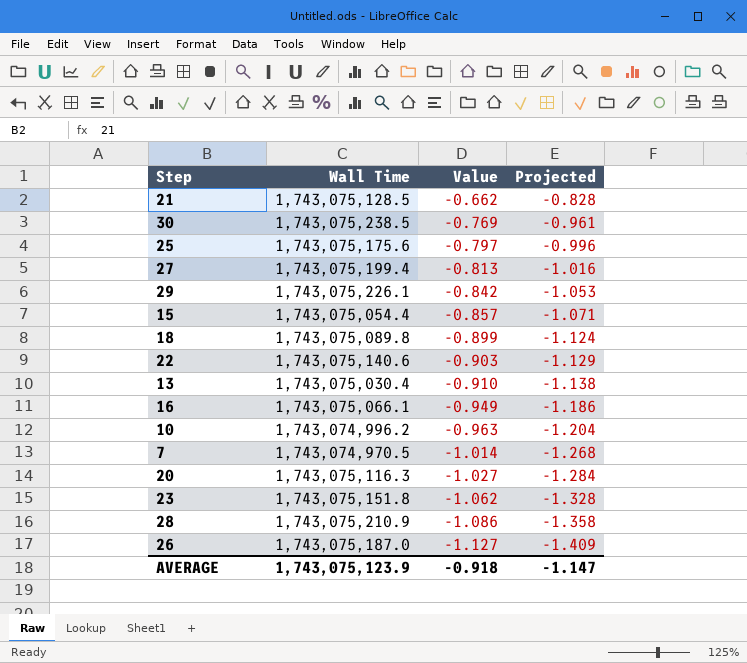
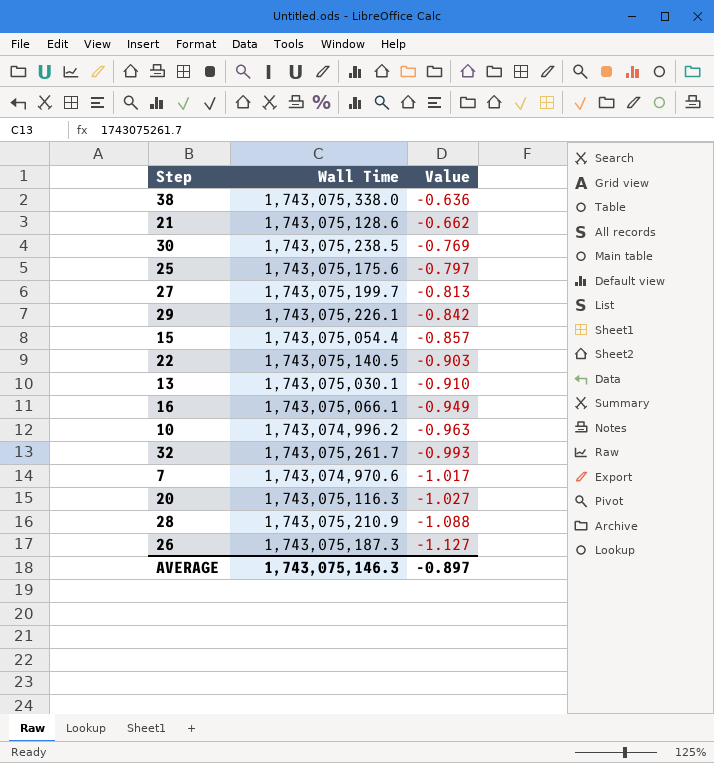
column Projected | formula: [Value] * 1.25 -> none
row 18: 1,743,075,089.8 | -0.899 | -1.124 -> none
row 23: 1,743,075,151.8 | -1.062 | -1.328 -> none
row 38: none -> 1,743,075,338.0 | -0.636
21 | Wall Time: 1,743,075,128.5 -> 1,743,075,128.6
27 | Wall Time: 1,743,075,199.4 -> 1,743,075,199.7
22 | Wall Time: 1,743,075,140.6 -> 1,743,075,140.5
13 | Wall Time: 1,743,075,030.4 -> 1,743,075,030.1
row 32: none -> 1,743,075,261.7 | -0.993
7 | Wall Time: 1,743,074,970.5 -> 1,743,074,970.6
7 | Value: -1.014 -> -1.017
28 | Value: -1.086 -> -1.088
26 | Wall Time: 1,743,075,187.0 -> 1,743,075,187.3
AVERAGE | Wall Time: 1,743,075,123.9 -> 1,743,075,146.3
AVERAGE | Value: -0.918 -> -0.897

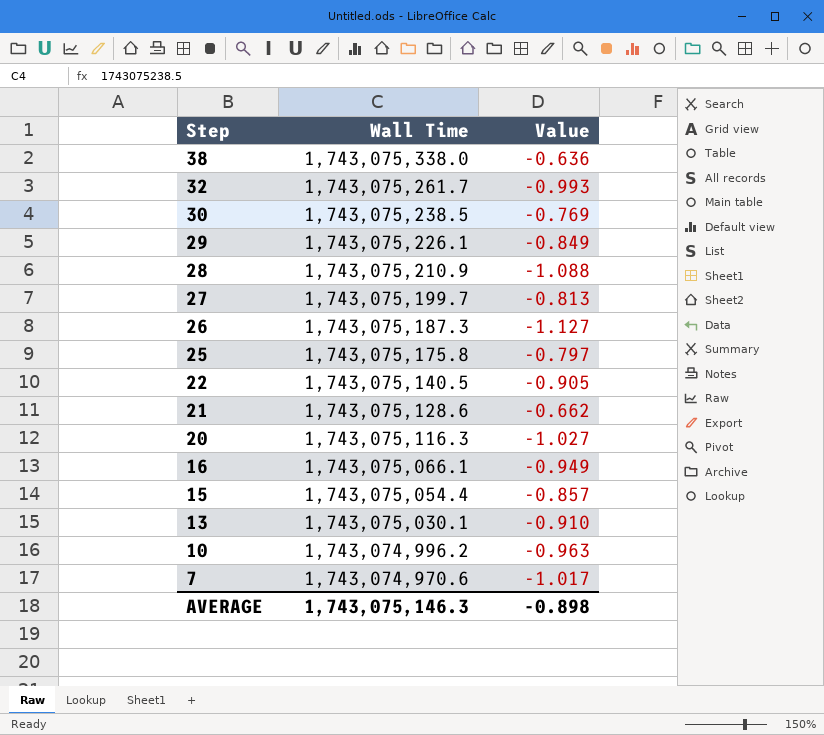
row order: Value descending -> Step descending
29 | Value: -0.842 -> -0.849
25 | Wall Time: 1,743,075,175.6 -> 1,743,075,175.8
22 | Value: -0.903 -> -0.905
AVERAGE | Value: -0.897 -> -0.898

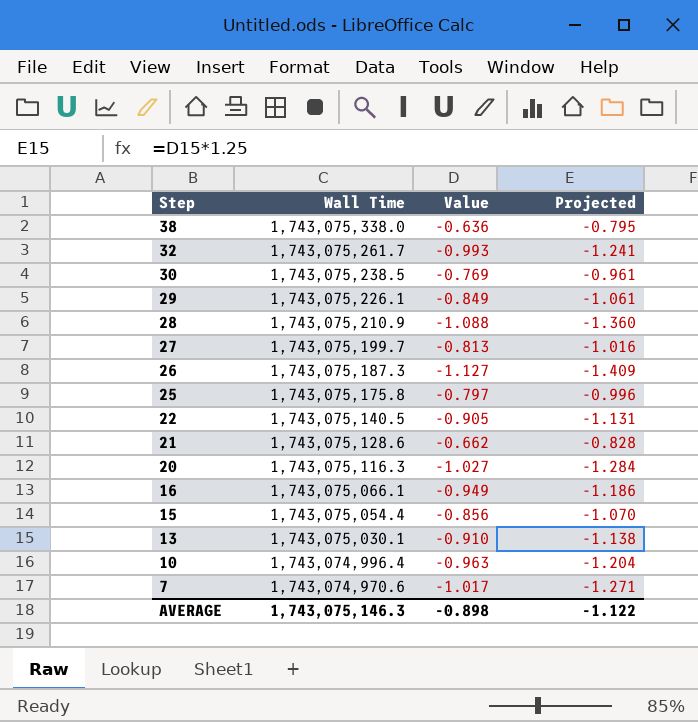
column Projected | formula: none -> [Value] * 1.25
15 | Value: -0.857 -> -0.856
10 | Wall Time: 1,743,074,996.2 -> 1,743,074,996.4

